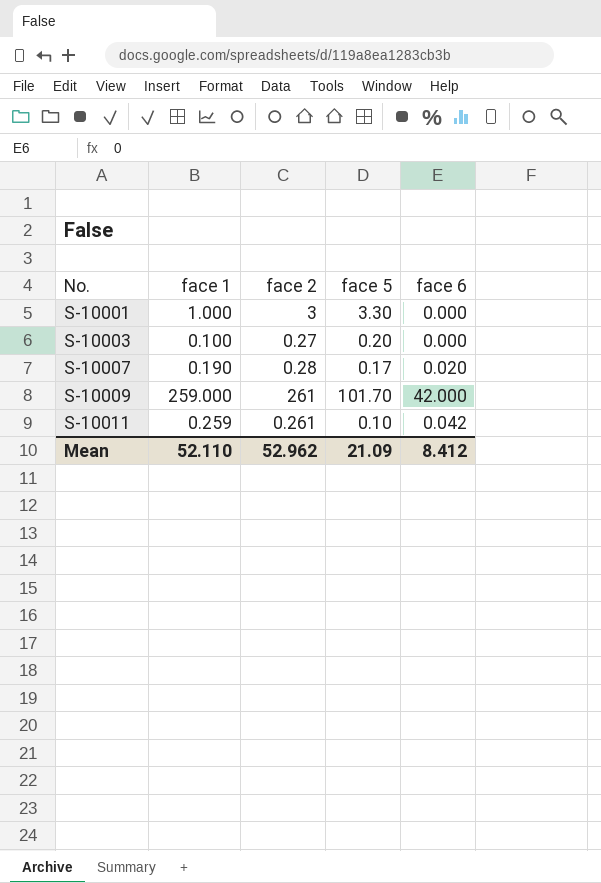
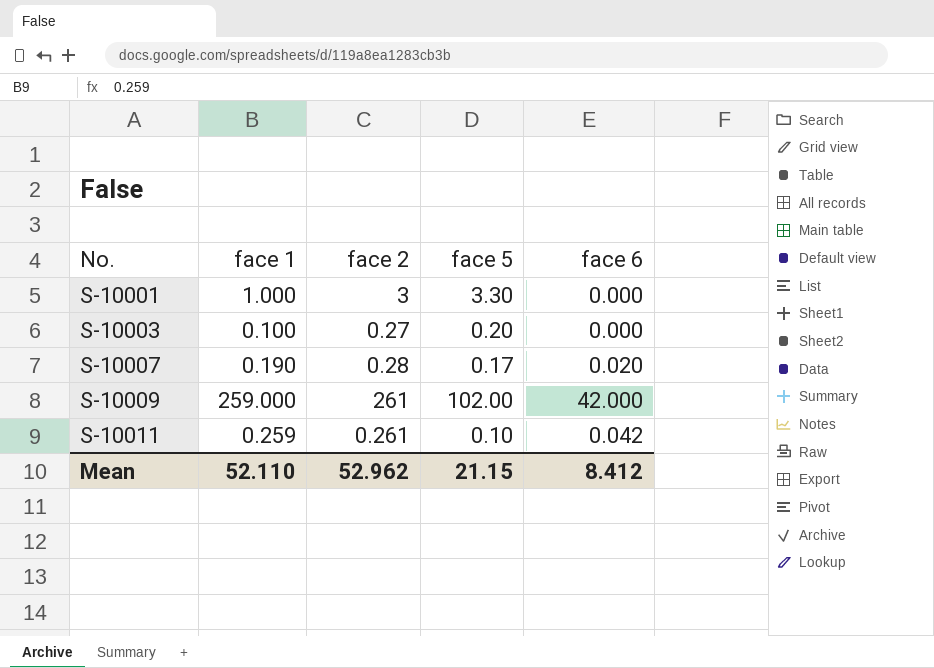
S-10009 | face 5: 101.70 -> 102.00
Mean | face 5: 21.09 -> 21.15

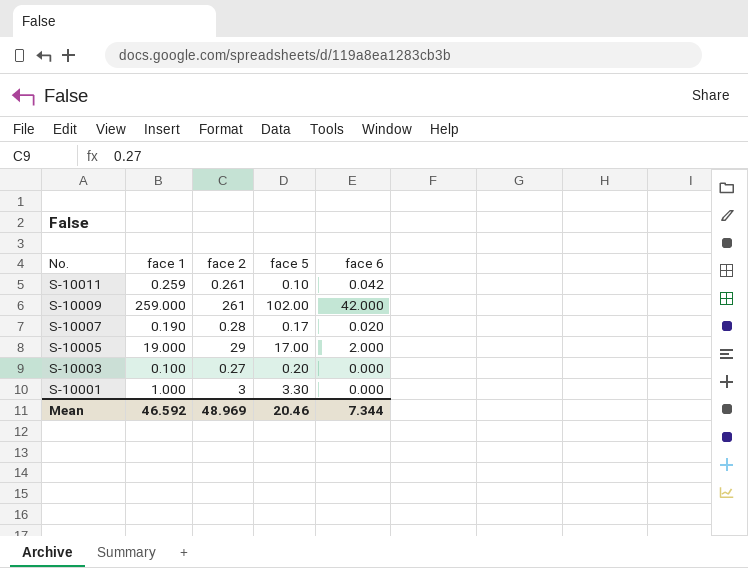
row order: No. ascending -> No. descending
row S-10005: none -> 19.000 | 29 | 17.00 | 2.000
Mean | face 1: 52.110 -> 46.592
Mean | face 2: 52.962 -> 48.969
Mean | face 5: 21.15 -> 20.46
Mean | face 6: 8.412 -> 7.344

